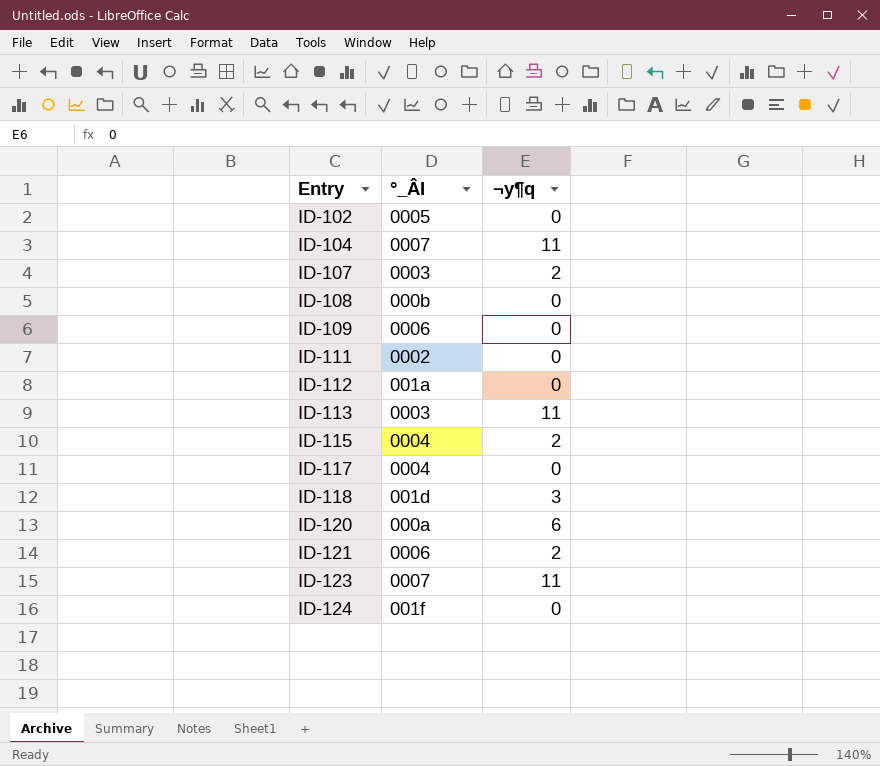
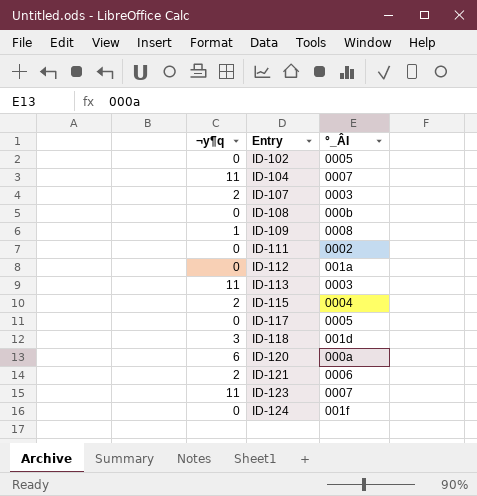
column ¬y¶q | position: 3 -> 1
ID-109 | ¬y¶q: 0 -> 1
ID-109 | °_ÂI: 0006 -> 0008
ID-117 | °_ÂI: 0004 -> 0005

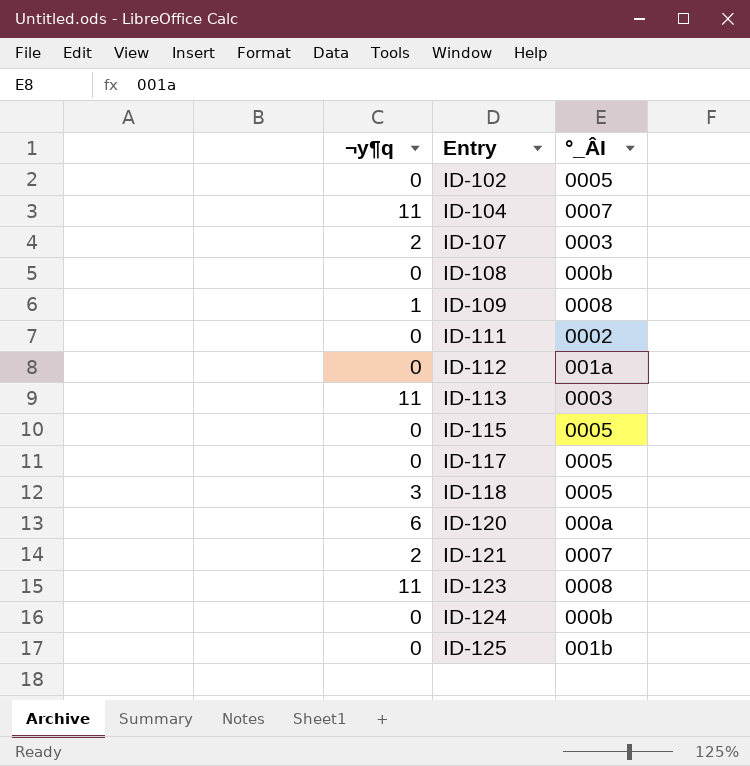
ID-115 | ¬y¶q: 2 -> 0
ID-115 | °_ÂI: 0004 -> 0005
ID-118 | °_ÂI: 001d -> 0005
ID-121 | °_ÂI: 0006 -> 0007
ID-123 | °_ÂI: 0007 -> 0008
ID-124 | °_ÂI: 001f -> 000b
row ID-125: none -> 0 | 001b

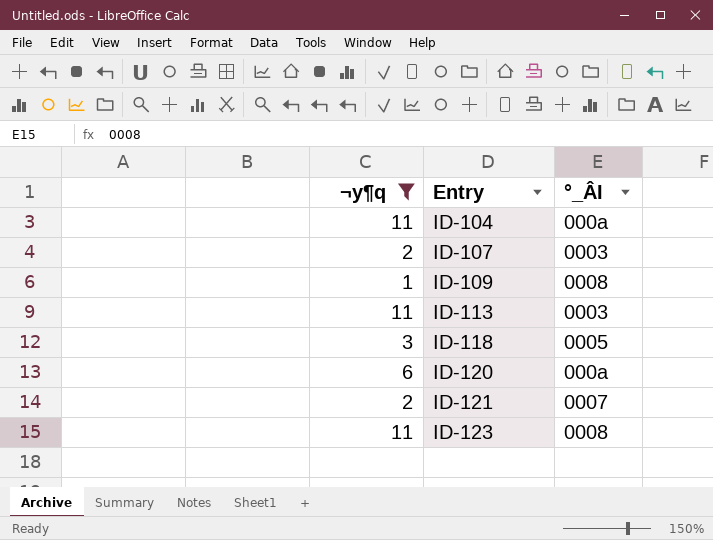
filter: none -> ¬y¶q != 0
ID-104 | °_ÂI: 0007 -> 000a

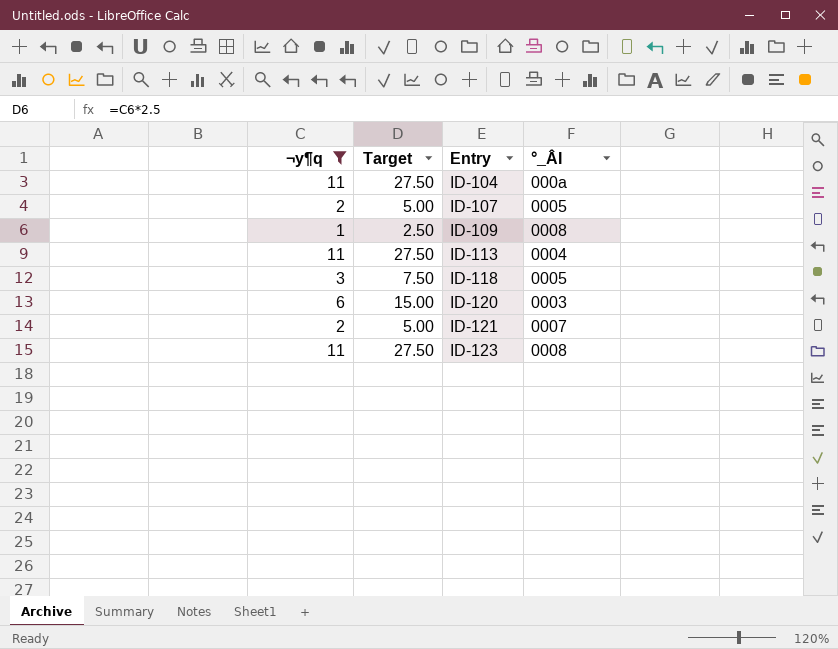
column Target | formula: none -> [¬y¶q] * 2.5
ID-107 | °_ÂI: 0003 -> 0005
ID-113 | °_ÂI: 0003 -> 0004
ID-120 | °_ÂI: 000a -> 0003

